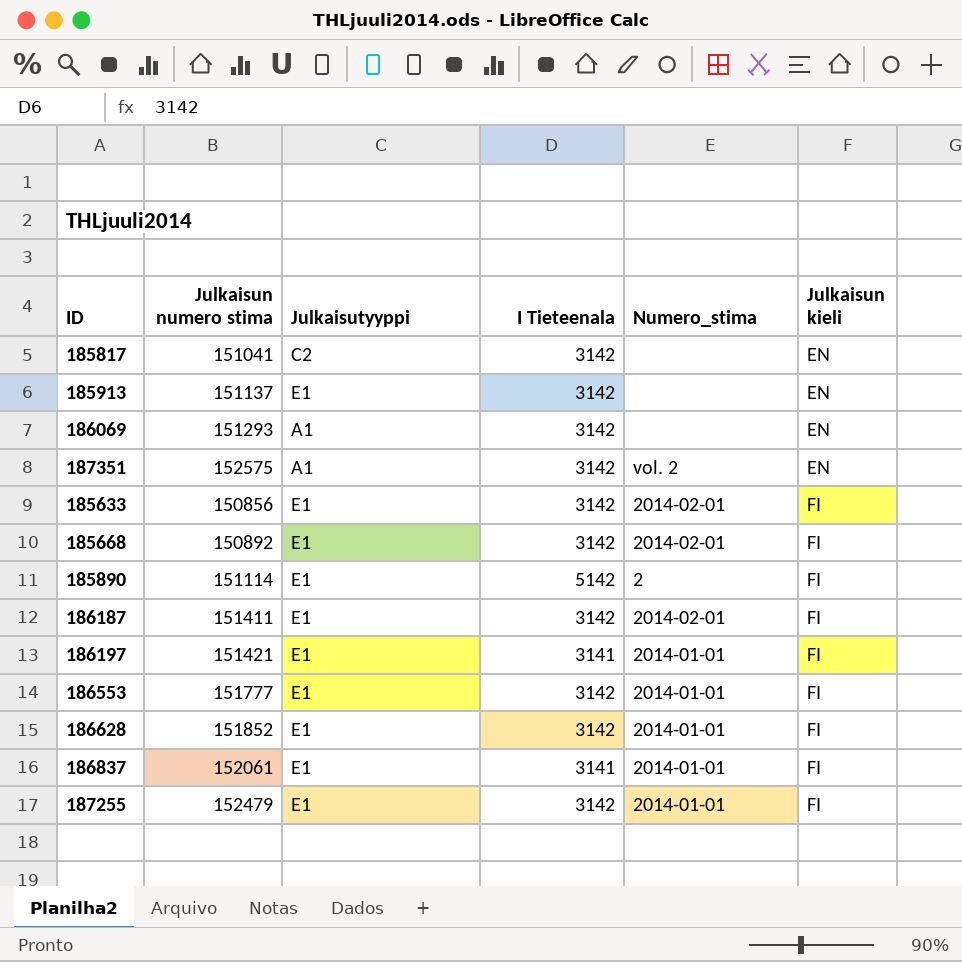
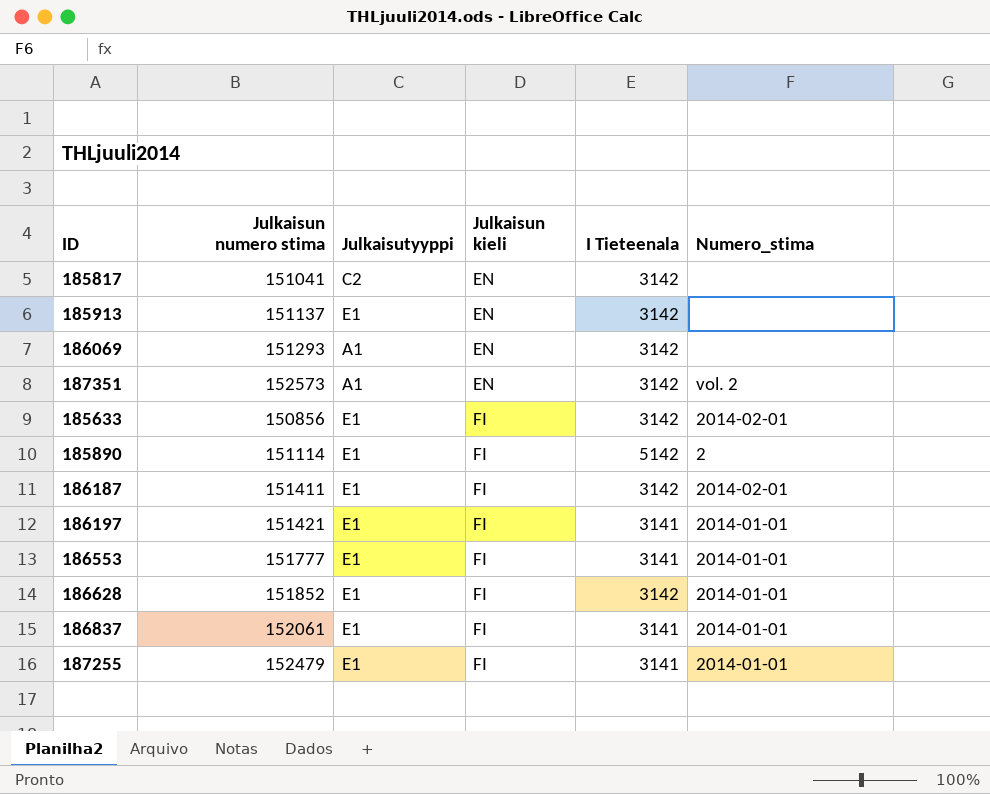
column Julkaisun kieli | position: 6 -> 4
row 185668: 150892 | E1 | 3142 | 2014-02-01 | FI -> none
187351 | Julkaisun numero stima: 152575 -> 152573
186553 | I Tieteenala: 3142 -> 3141
187255 | I Tieteenala: 3142 -> 3141

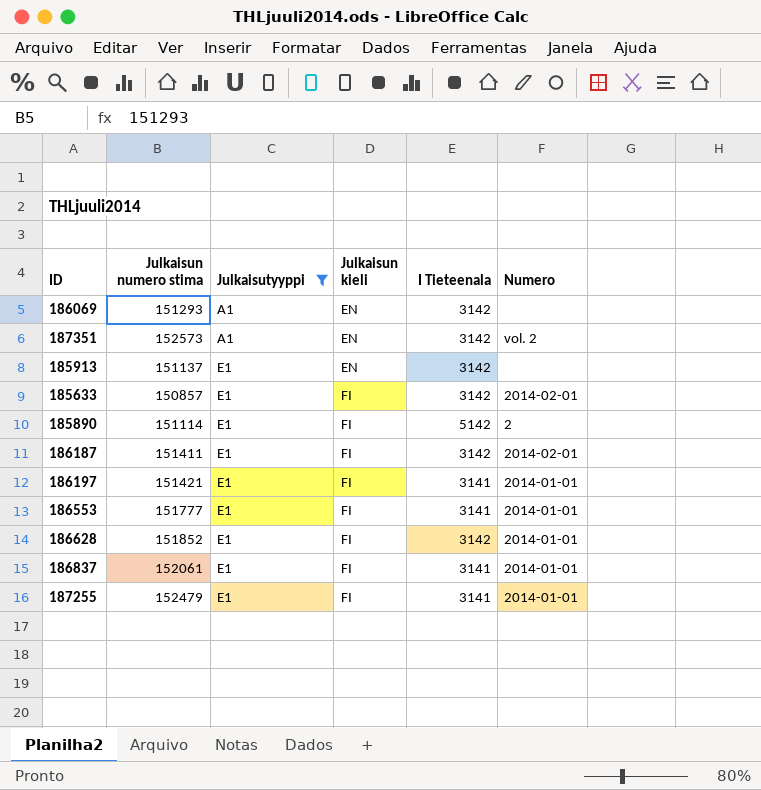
filter: none -> Julkaisutyyppi != C2
row order: Julkaisun kieli ascending -> Julkaisutyyppi ascending
column name: Numero_stima -> Numero
185633 | Julkaisun numero stima: 150856 -> 150857

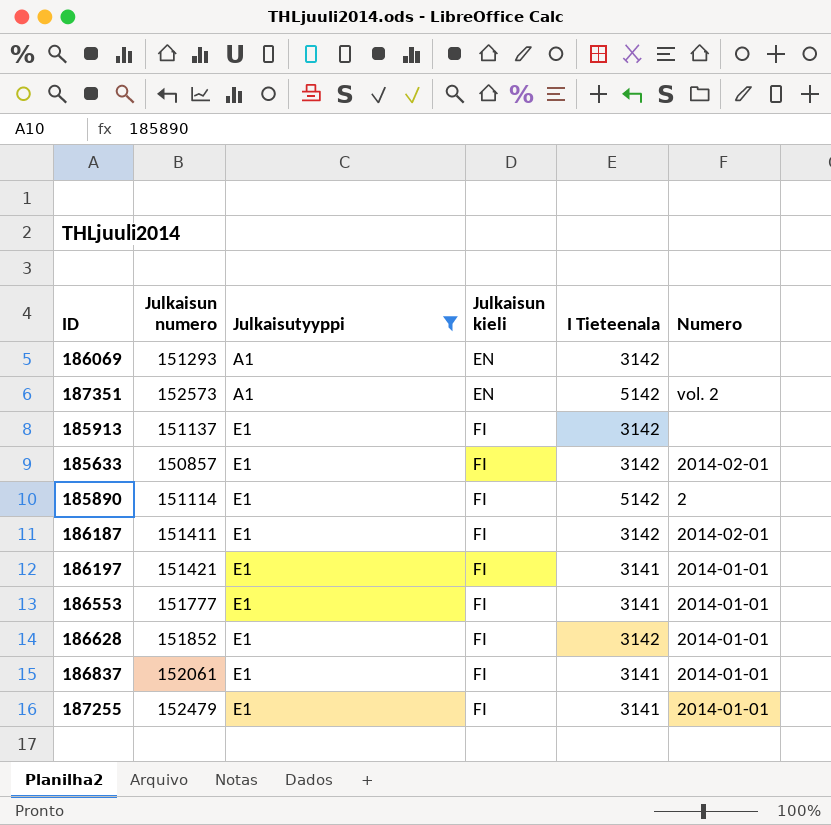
column name: Julkaisun numero stima -> Julkaisun numero
187351 | I Tieteenala: 3142 -> 5142
185913 | Julkaisun kieli: EN -> FI

